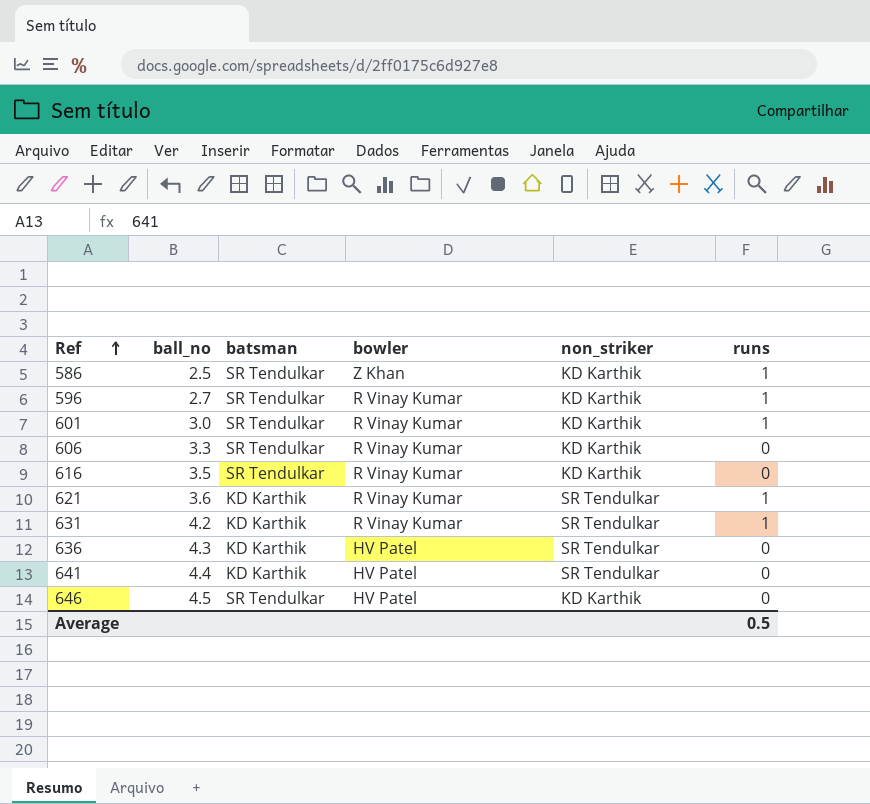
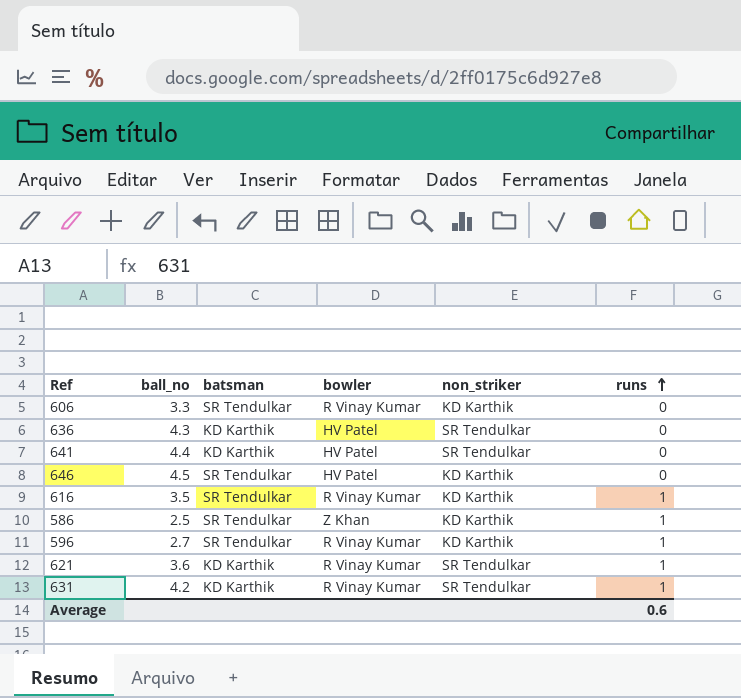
row order: Ref ascending -> runs ascending
row 601: 3.0 | SR Tendulkar | R Vinay Kumar | KD Karthik | 1 -> none
616 | runs: 0 -> 1
Average | runs: 0.5 -> 0.6

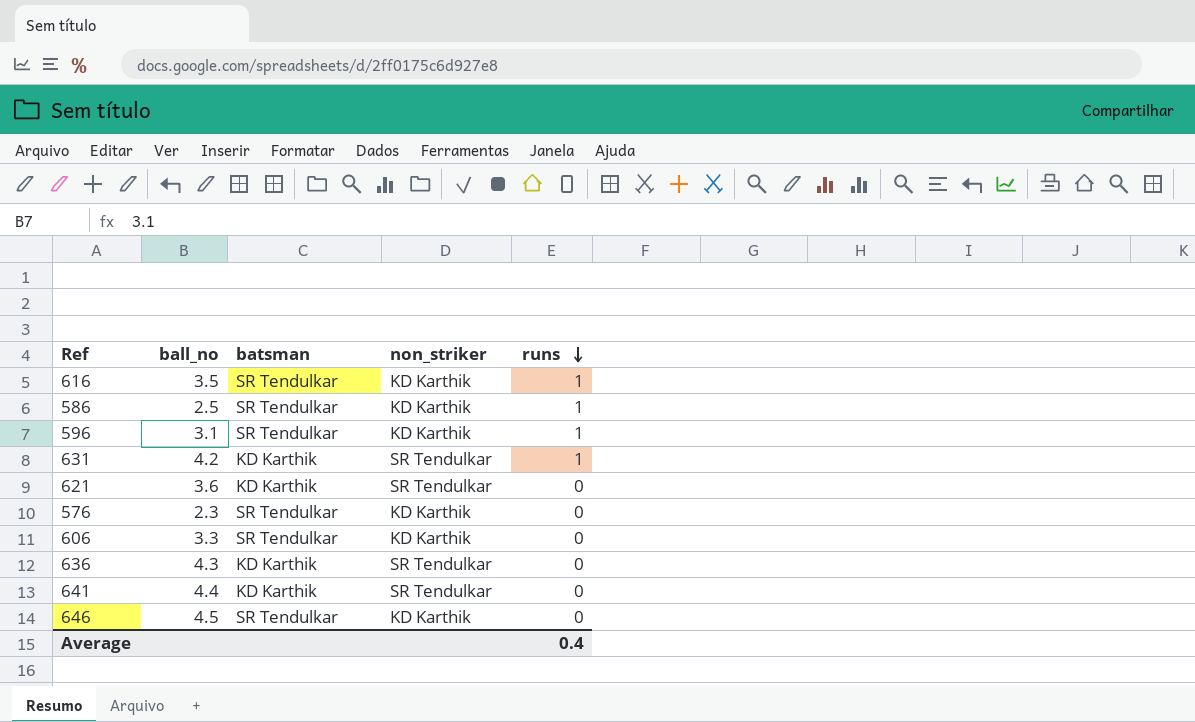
row order: runs ascending -> runs descending
column bowler | position: 4 -> none
596 | ball_no: 2.7 -> 3.1
621 | runs: 1 -> 0
row 576: none -> 2.3 | SR Tendulkar | KD Karthik | 0
Average | runs: 0.6 -> 0.4

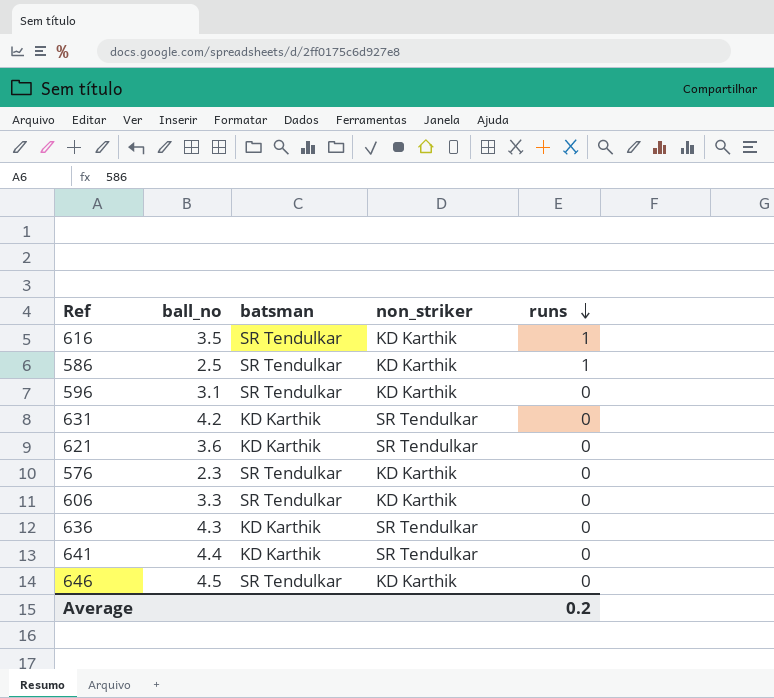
596 | runs: 1 -> 0
631 | runs: 1 -> 0
Average | runs: 0.4 -> 0.2

